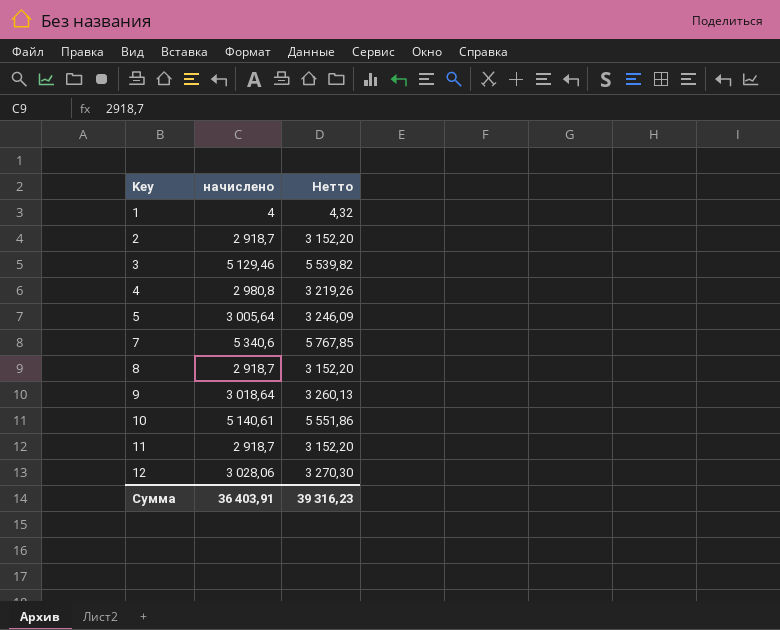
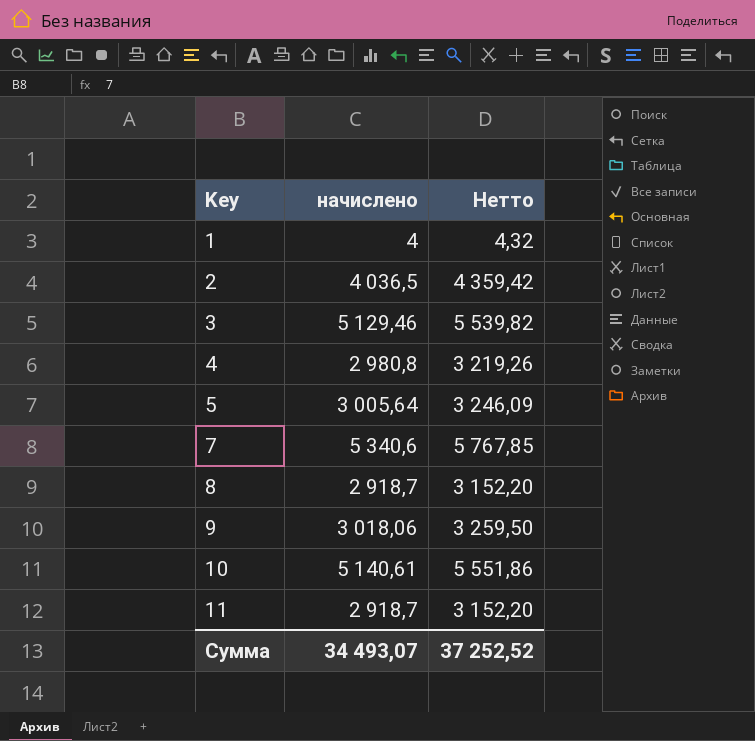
row 12: 3 028,06 | 3 270,30 -> none
2 | начислено: 2 918,7 -> 4 036,5
2 | Нетто: 3 152,20 -> 4 359,42
9 | начислено: 3 018,64 -> 3 018,06
9 | Нетто: 3 260,13 -> 3 259,50
Сумма | начислено: 36 403,91 -> 34 493,07
Сумма | Нетто: 39 316,23 -> 37 252,52

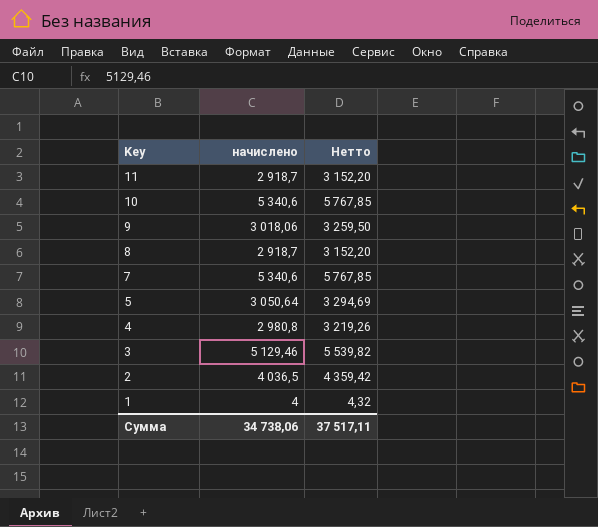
row order: Key ascending -> Key descending
10 | начислено: 5 140,61 -> 5 340,6
10 | Нетто: 5 551,86 -> 5 767,85
5 | начислено: 3 005,64 -> 3 050,64
5 | Нетто: 3 246,09 -> 3 294,69
Сумма | начислено: 34 493,07 -> 34 738,06
Сумма | Нетто: 37 252,52 -> 37 517,11

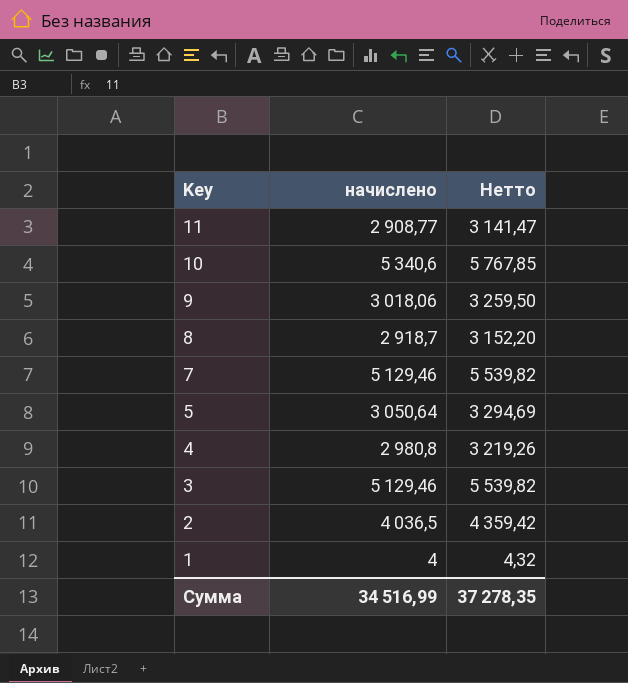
11 | начислено: 2 918,7 -> 2 908,77
11 | Нетто: 3 152,20 -> 3 141,47
7 | начислено: 5 340,6 -> 5 129,46
7 | Нетто: 5 767,85 -> 5 539,82
Сумма | начислено: 34 738,06 -> 34 516,99
Сумма | Нетто: 37 517,11 -> 37 278,35

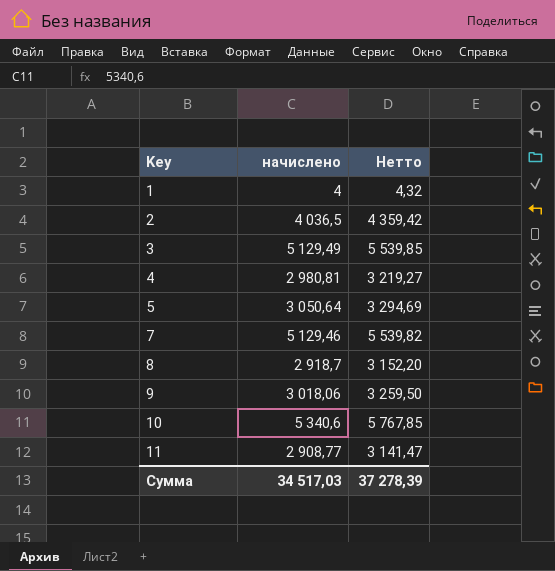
row order: Key descending -> Key ascending
3 | начислено: 5 129,46 -> 5 129,49
3 | Нетто: 5 539,82 -> 5 539,85
4 | начислено: 2 980,8 -> 2 980,81
4 | Нетто: 3 219,26 -> 3 219,27
Сумма | начислено: 34 516,99 -> 34 517,03
Сумма | Нетто: 37 278,35 -> 37 278,39

